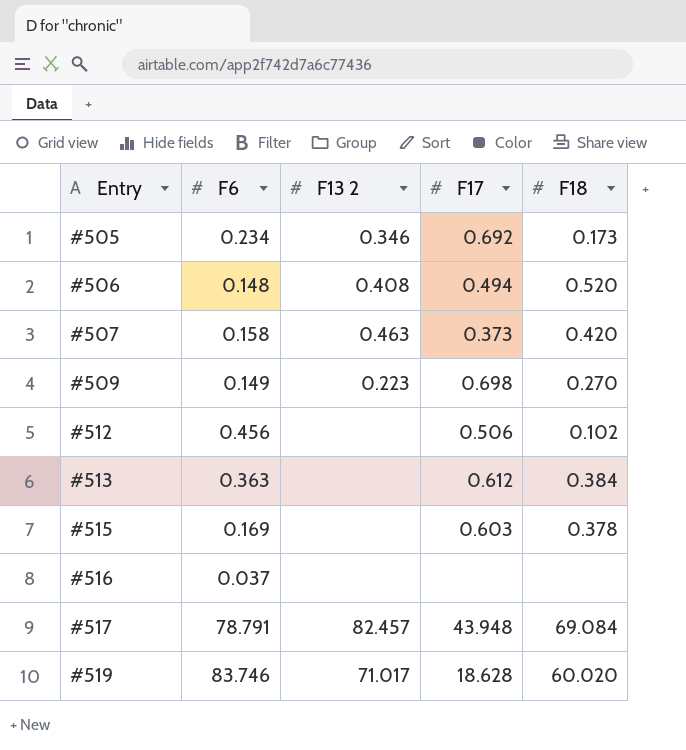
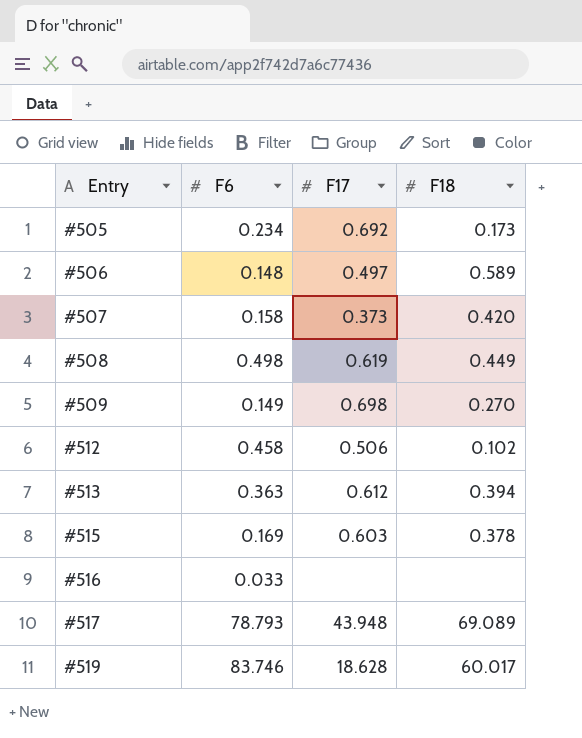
column F13 2 | position: 3 -> none
#506 | F17: 0.494 -> 0.497
#506 | F18: 0.520 -> 0.589
row #508: none -> 0.498 | 0.619 | 0.449
#512 | F6: 0.456 -> 0.458
#513 | F18: 0.384 -> 0.394
#516 | F6: 0.037 -> 0.033
#517 | F6: 78.791 -> 78.793
#517 | F18: 69.084 -> 69.089
#519 | F18: 60.020 -> 60.017

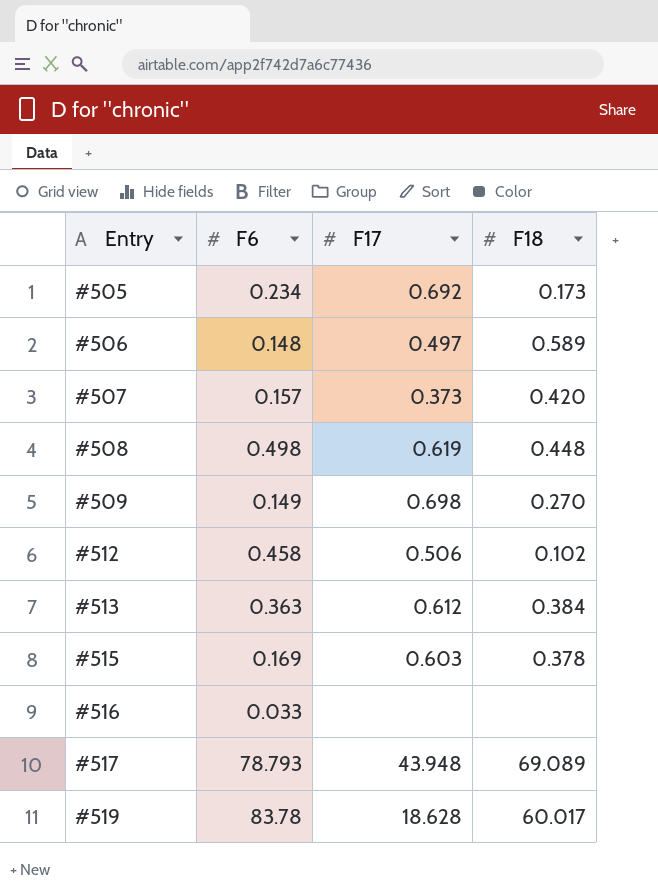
#507 | F6: 0.158 -> 0.157
#508 | F18: 0.449 -> 0.448
#513 | F18: 0.394 -> 0.384
#519 | F6: 83.746 -> 83.78

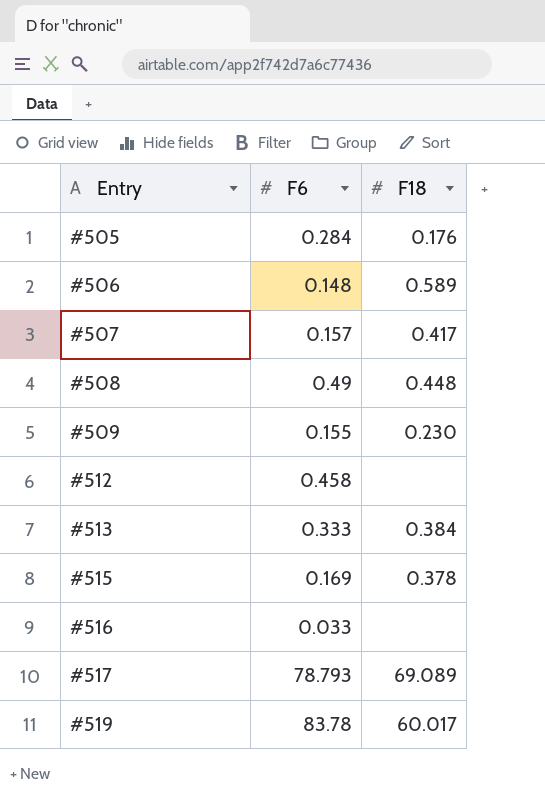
column F17 | position: 3 -> none
#505 | F6: 0.234 -> 0.284
#505 | F18: 0.173 -> 0.176
#507 | F18: 0.420 -> 0.417
#508 | F6: 0.498 -> 0.49
#509 | F6: 0.149 -> 0.155
#509 | F18: 0.270 -> 0.230
#512 | F18: 0.102 -> none
#513 | F6: 0.363 -> 0.333

